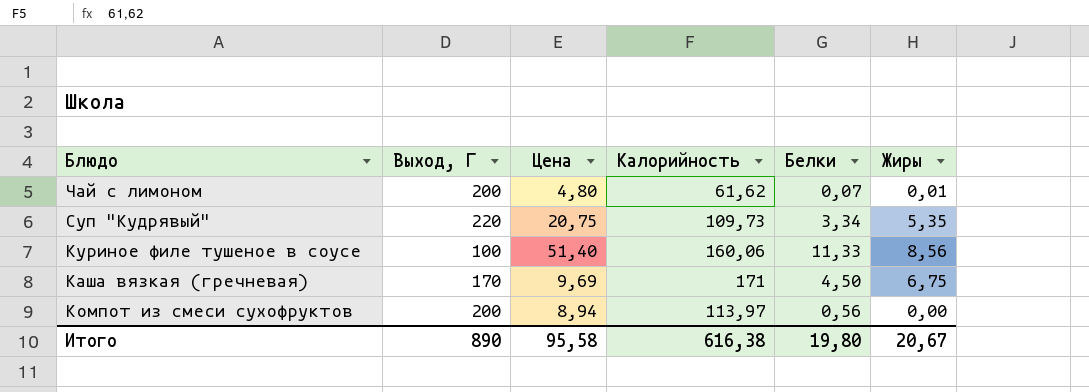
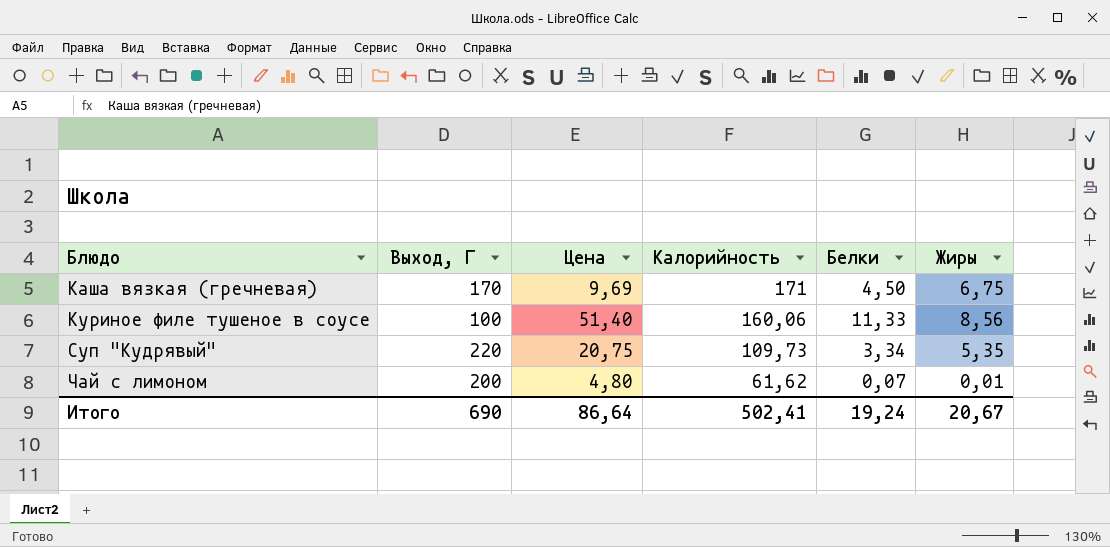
row order: none -> Блюдо ascending
row Компот из смеси сухофруктов: 200 | 8,94 | 113,97 | 0,56 | 0,00 -> none
Итого | Выход, Г: 890 -> 690
Итого | Цена: 95,58 -> 86,64
Итого | Калорийность: 616,38 -> 502,41
Итого | Белки: 19,80 -> 19,24

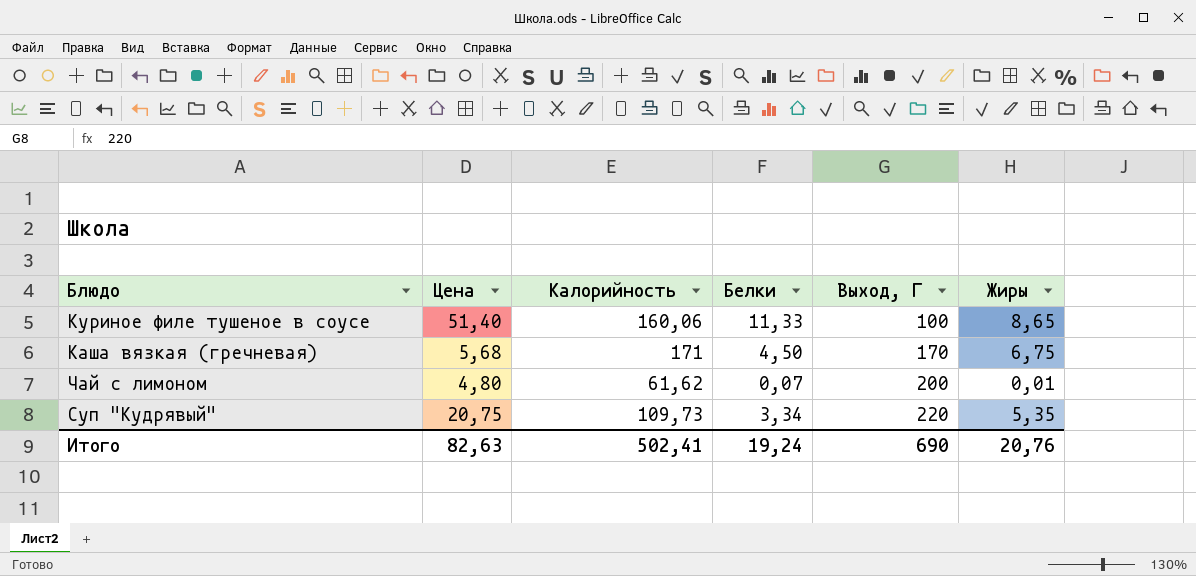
row order: Блюдо ascending -> Выход, Г ascending
column Выход, Г | position: 2 -> 5
Куриное филе тушеное в соусе | Жиры: 8,56 -> 8,65
Каша вязкая (гречневая) | Цена: 9,69 -> 5,68
Итого | Цена: 86,64 -> 82,63
Итого | Жиры: 20,67 -> 20,76

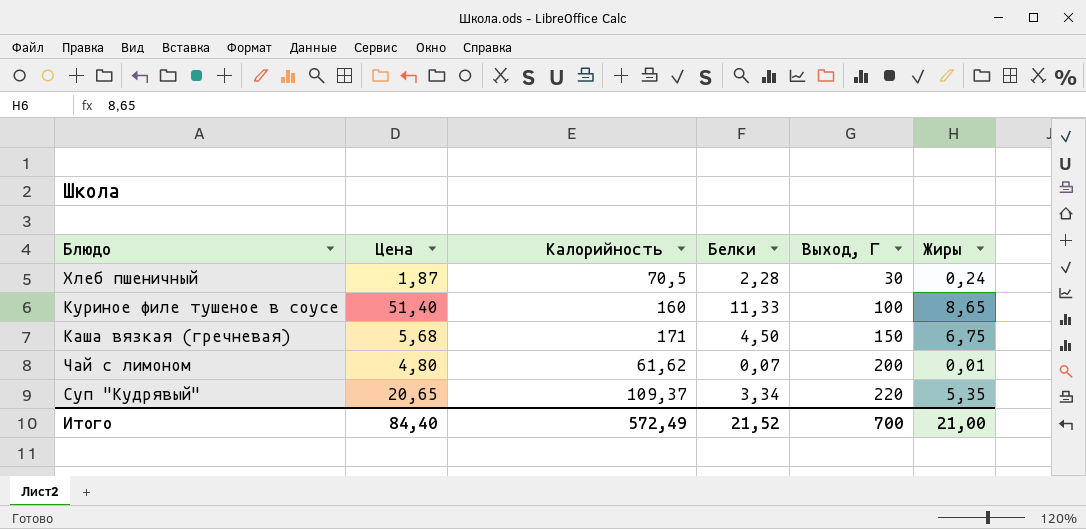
row Хлеб пшеничный: none -> 1,87 | 70,5 | 2,28 | 30 | 0,24
Куриное филе тушеное в соусе | Калорийность: 160,06 -> 160
Каша вязкая (гречневая) | Выход, Г: 170 -> 150
Суп "Кудрявый" | Цена: 20,75 -> 20,65
Суп "Кудрявый" | Калорийность: 109,73 -> 109,37
Итого | Цена: 82,63 -> 84,40
Итого | Калорийность: 502,41 -> 572,49
Итого | Белки: 19,24 -> 21,52
Итого | Выход, Г: 690 -> 700
Итого | Жиры: 20,76 -> 21,00

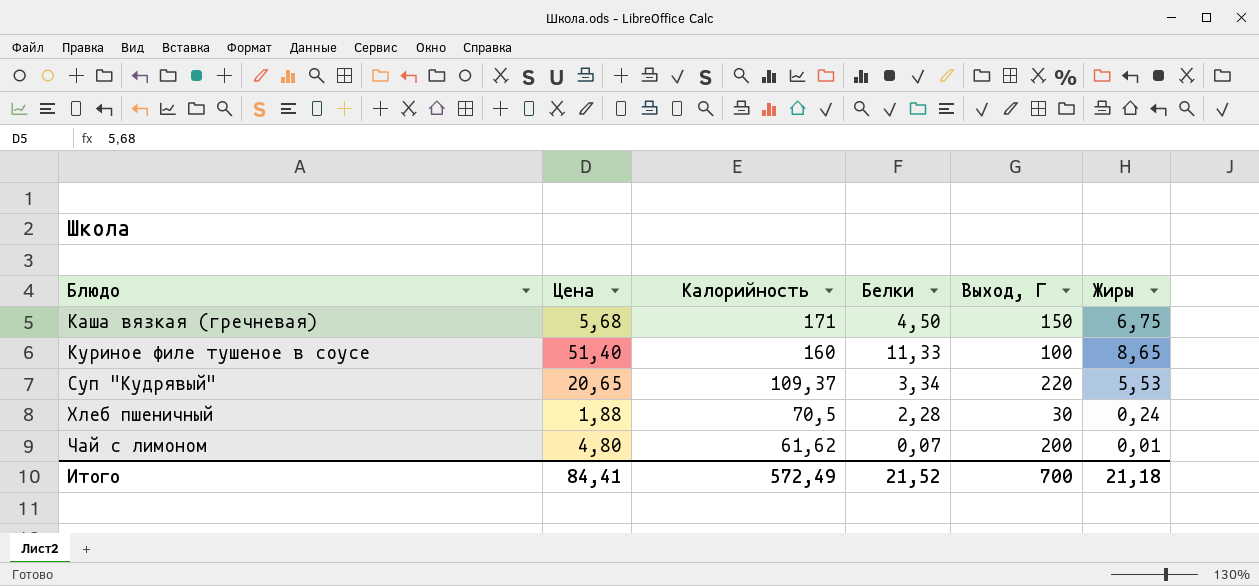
row order: Выход, Г ascending -> Блюдо ascending
Суп "Кудрявый" | Жиры: 5,35 -> 5,53
Хлеб пшеничный | Цена: 1,87 -> 1,88
Итого | Цена: 84,40 -> 84,41
Итого | Жиры: 21,00 -> 21,18

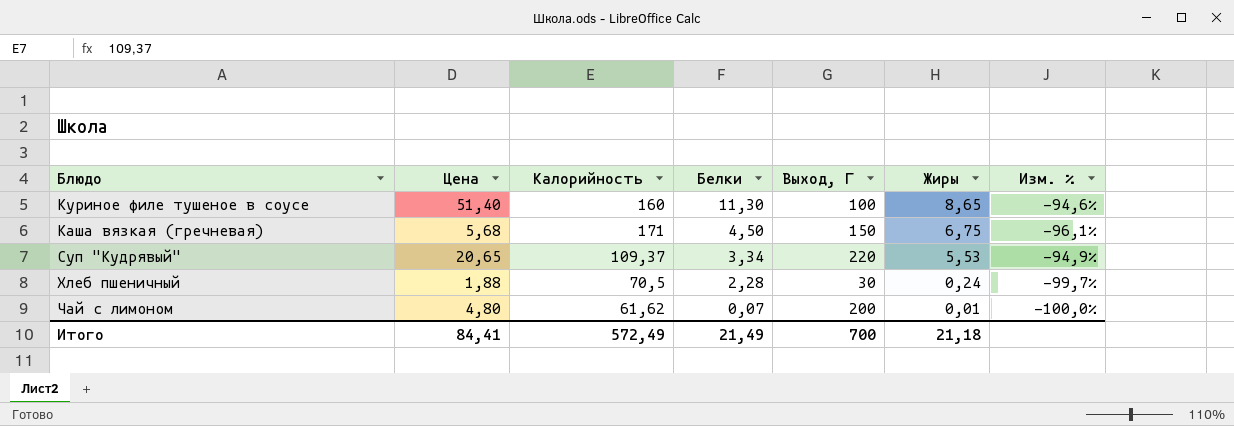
row order: Блюдо ascending -> Белки descending
column Изм. % | formula: none -> ([Жиры] - [Калорийность]) / [Калорийность]
Куриное филе тушеное в соусе | Белки: 11,33 -> 11,30
Итого | Белки: 21,52 -> 21,49

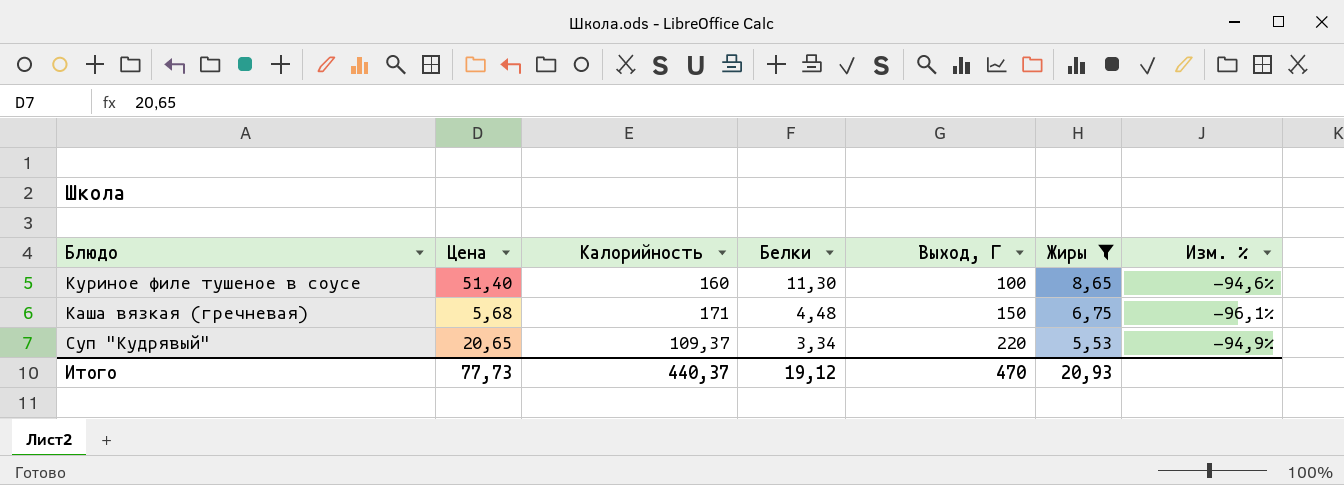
filter: none -> Жиры >= 5,53
Каша вязкая (гречневая) | Белки: 4,50 -> 4,48
Итого | Цена: 84,41 -> 77,73
Итого | Калорийность: 572,49 -> 440,37
Итого | Белки: 21,49 -> 19,12
Итого | Выход, Г: 700 -> 470
Итого | Жиры: 21,18 -> 20,93

